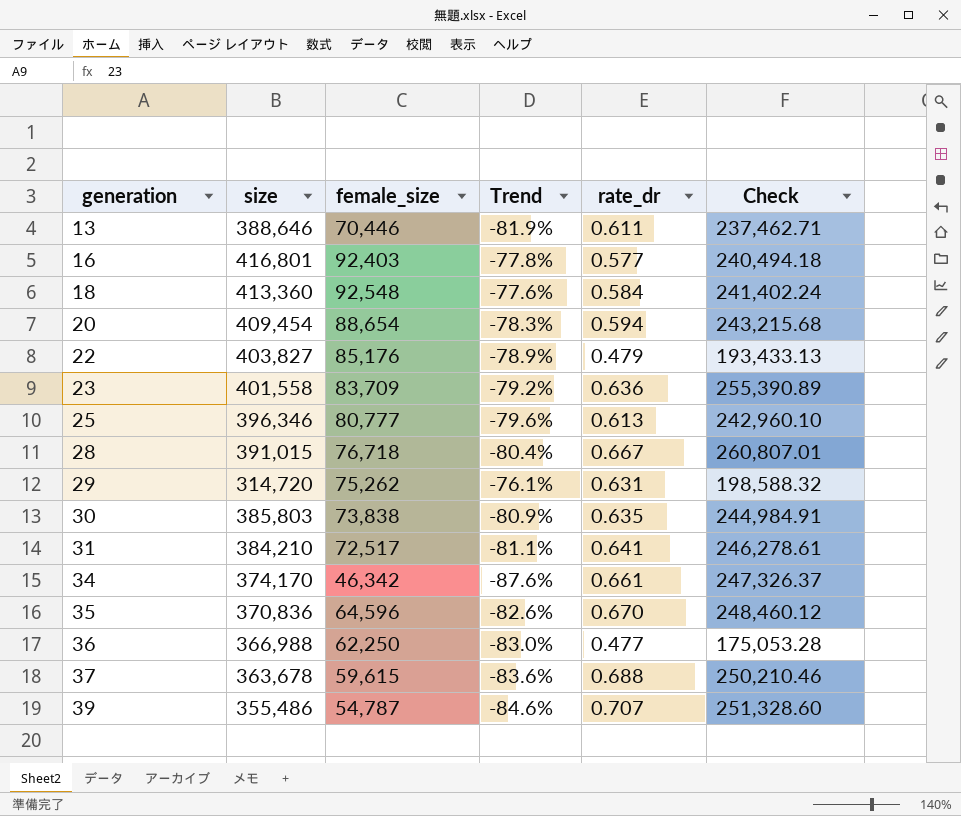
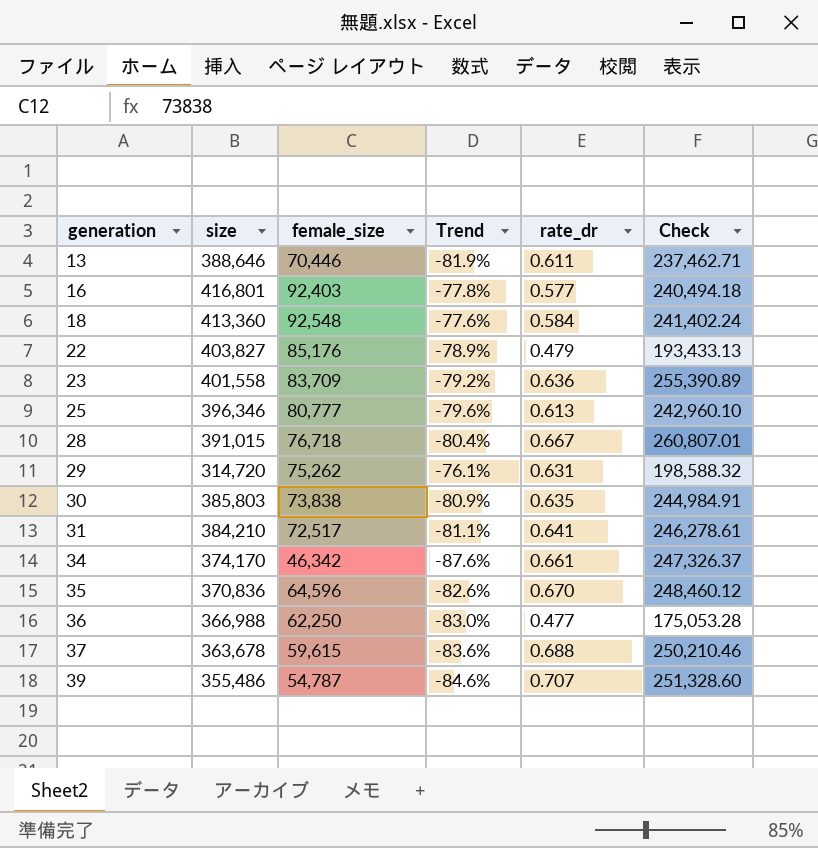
row 20: 409,454 | 88,654 | -78.3% | 0.594 | 243,215.68 -> none

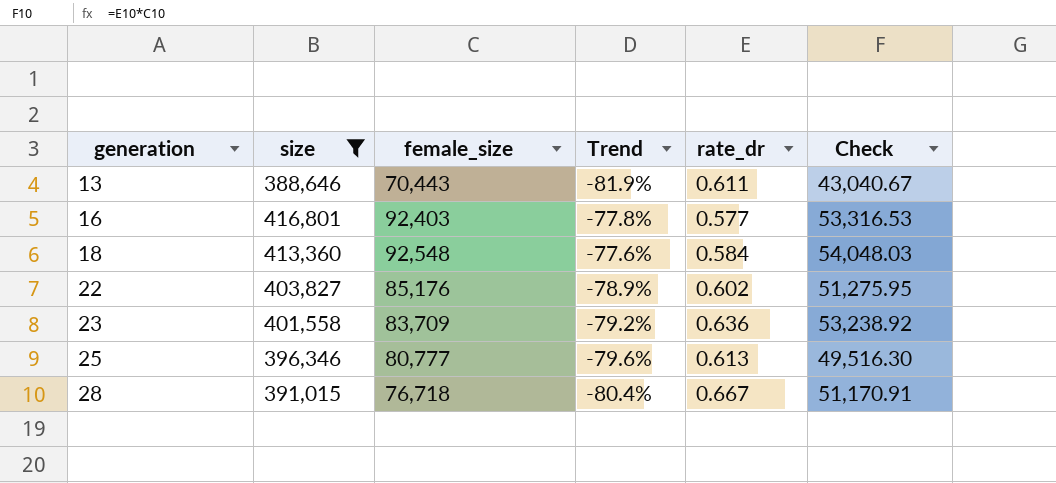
filter: none -> size >= 388,646
column Check | formula: [size] * [rate_dr] -> [female_size] * [rate_dr]
13 | female_size: 70,446 -> 70,443
22 | rate_dr: 0.479 -> 0.602

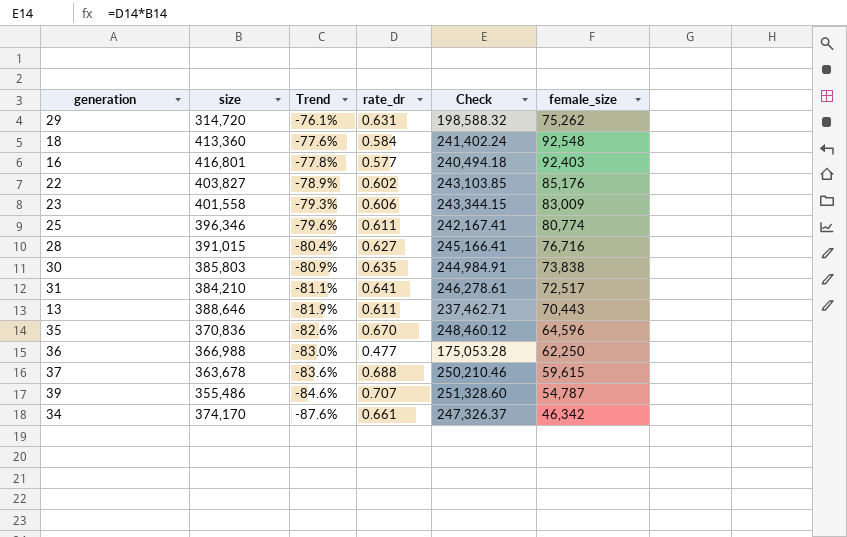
filter: size >= 388,646 -> none
row order: generation ascending -> Trend descending
column Check | formula: [female_size] * [rate_dr] -> [size] * [rate_dr]
column female_size | position: 3 -> 6
23 | Trend: -79.2% -> -79.3%
23 | rate_dr: 0.636 -> 0.606
23 | female_size: 83,709 -> 83,009
25 | rate_dr: 0.613 -> 0.611
25 | female_size: 80,777 -> 80,774
28 | rate_dr: 0.667 -> 0.627
28 | female_size: 76,718 -> 76,716

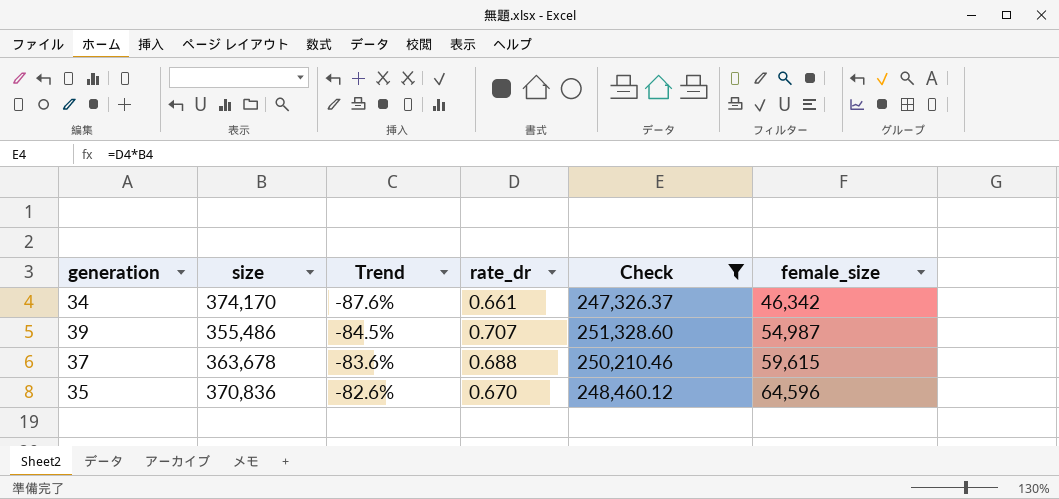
filter: none -> Check >= 247,326.37
row order: Trend descending -> Trend ascending
39 | Trend: -84.6% -> -84.5%
39 | female_size: 54,787 -> 54,987

